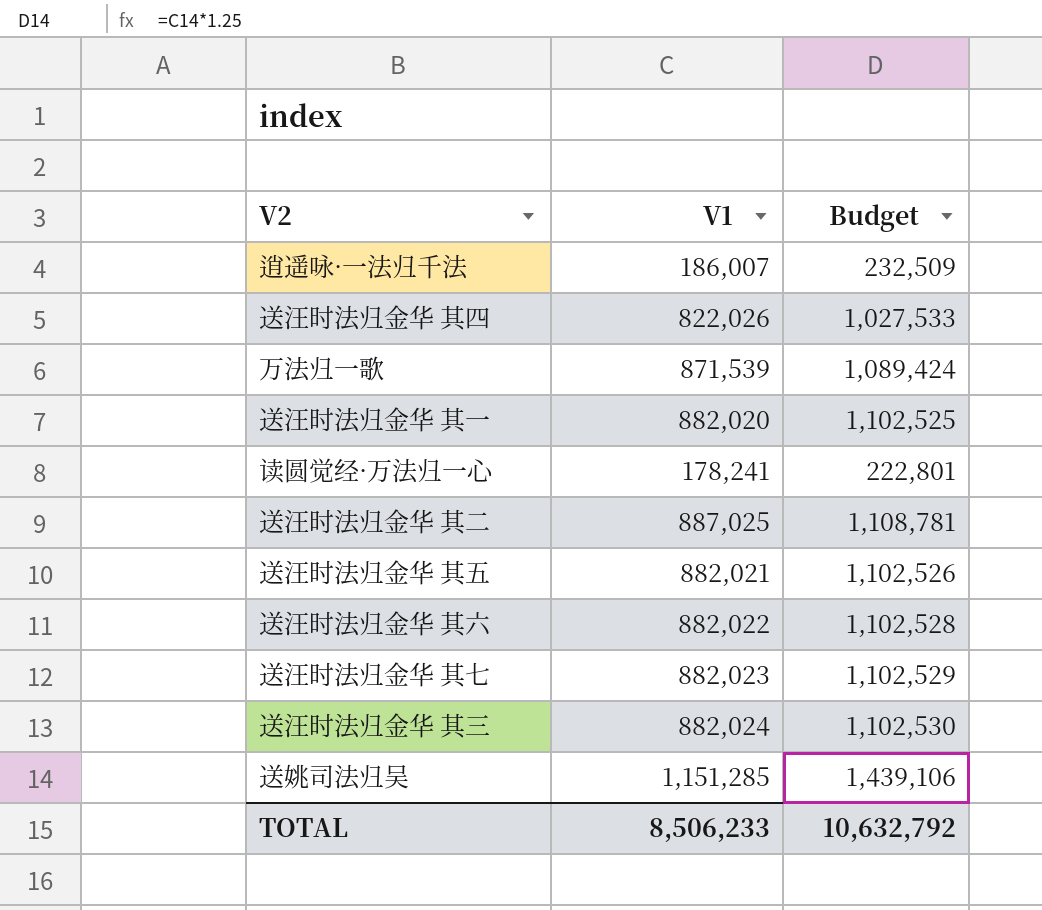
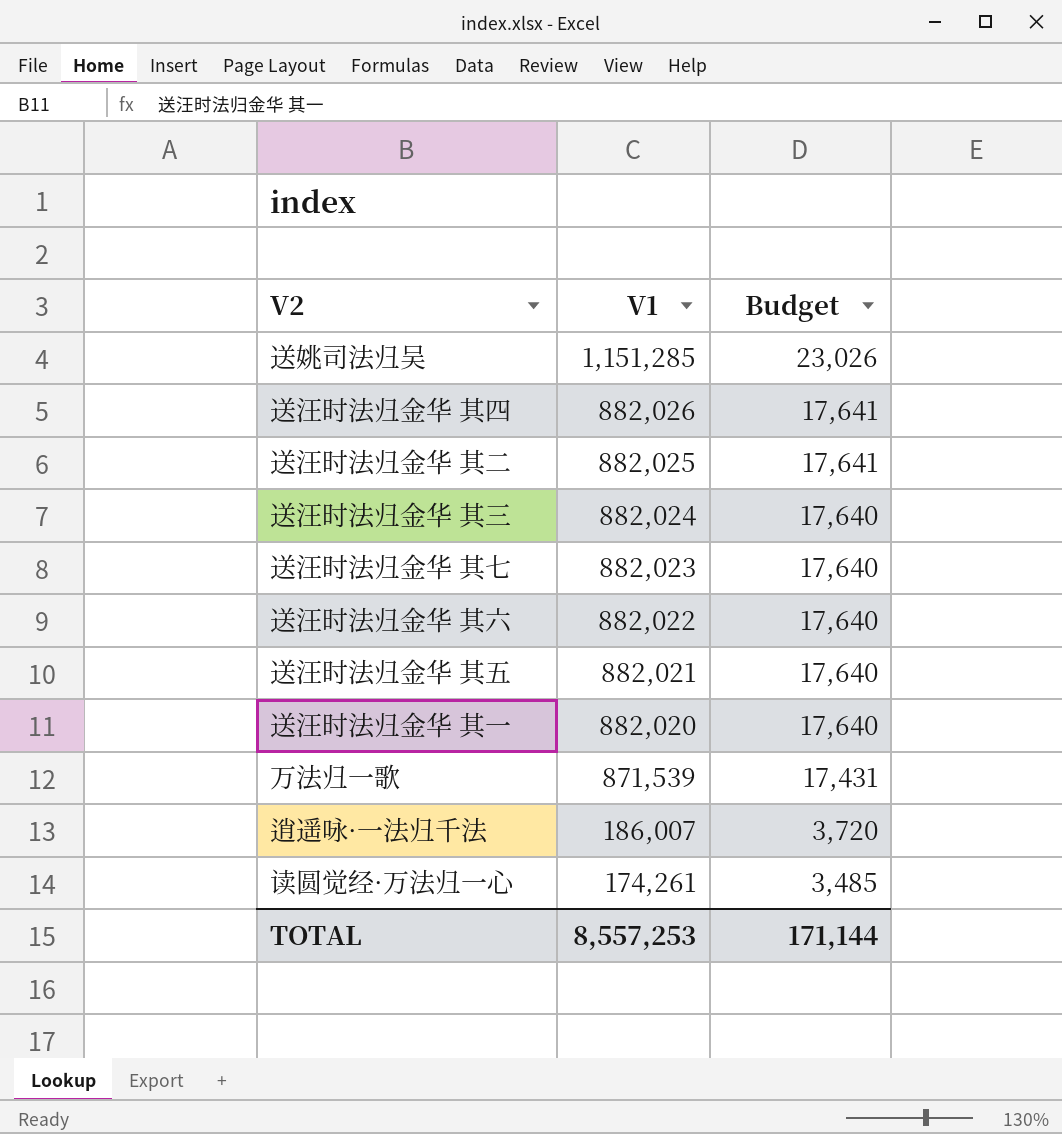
row order: none -> V1 descending
column Budget | formula: [V1] * 1.25 -> [V1] * 0.02
送汪时法归金华 其四 | V1: 822,026 -> 882,026
送汪时法归金华 其二 | V1: 887,025 -> 882,025
读圆觉经·万法归一心 | V1: 178,241 -> 174,261
TOTAL | V1: 8,506,233 -> 8,557,253
TOTAL | Budget: 10,632,792 -> 171,144

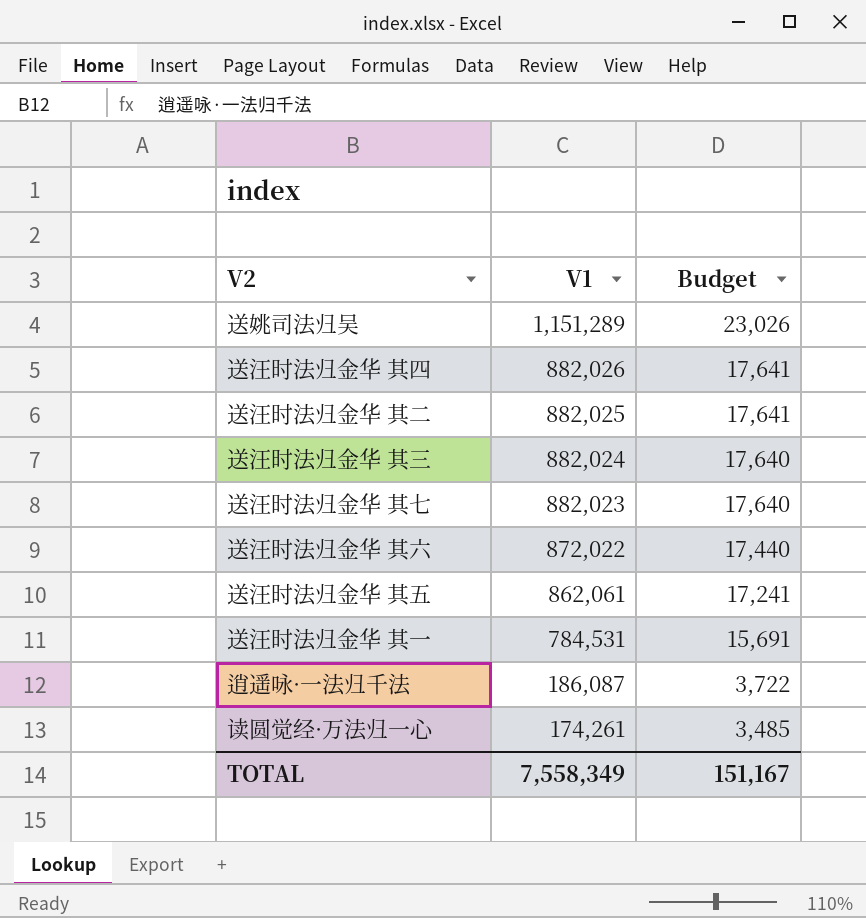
row 万法归一歌: 871,539 | 17,431 -> none
送姚司法归吴 | V1: 1,151,285 -> 1,151,289
送汪时法归金华 其六 | V1: 882,022 -> 872,022
送汪时法归金华 其六 | Budget: 17,640 -> 17,440
送汪时法归金华 其五 | V1: 882,021 -> 862,061
送汪时法归金华 其五 | Budget: 17,640 -> 17,241
送汪时法归金华 其一 | V1: 882,020 -> 784,531
送汪时法归金华 其一 | Budget: 17,640 -> 15,691
逍遥咏·一法归千法 | V1: 186,007 -> 186,087
逍遥咏·一法归千法 | Budget: 3,720 -> 3,722
TOTAL | V1: 8,557,253 -> 7,558,349
TOTAL | Budget: 171,144 -> 151,167

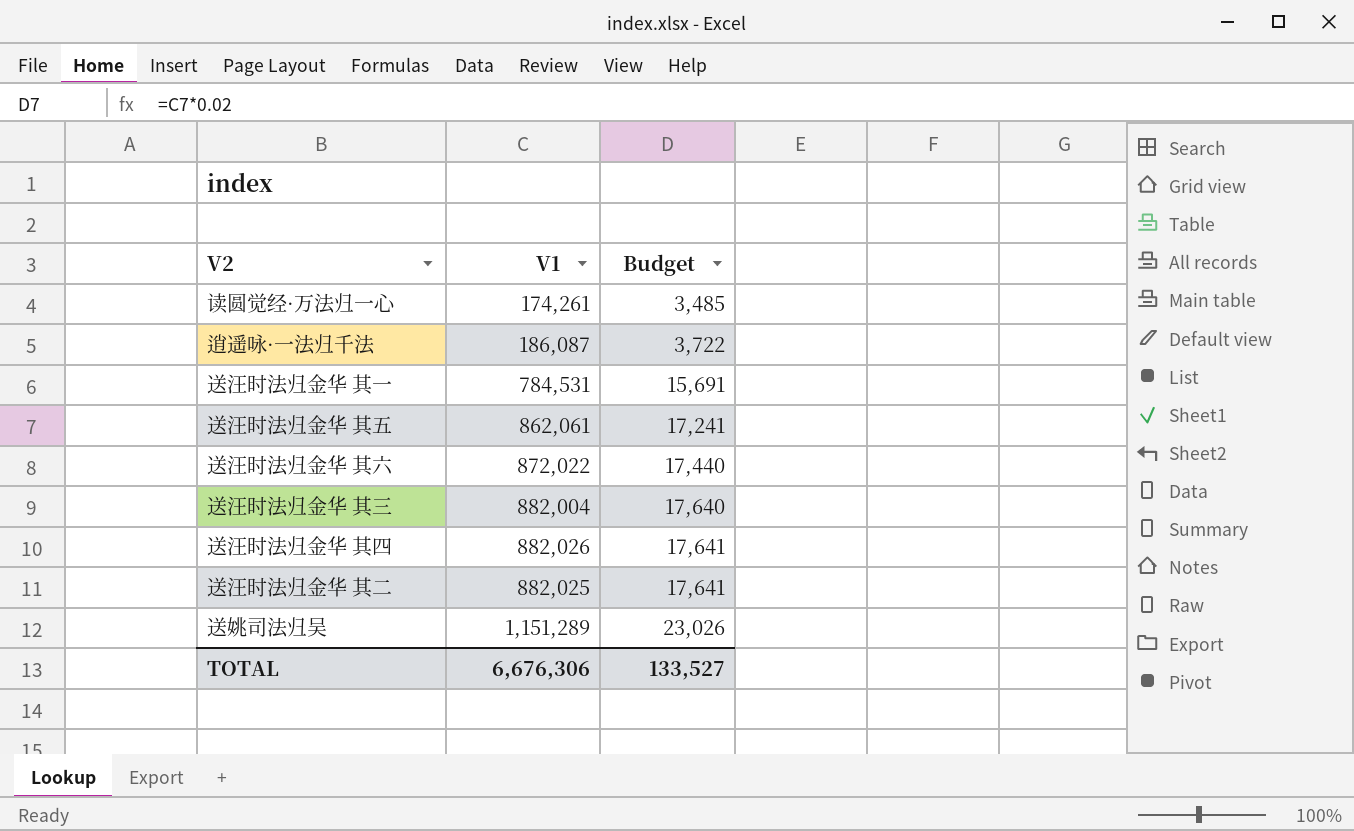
row order: V1 descending -> Budget ascending
row 送汪时法归金华 其七: 882,023 | 17,640 -> none
送汪时法归金华 其三 | V1: 882,024 -> 882,004
TOTAL | V1: 7,558,349 -> 6,676,306
TOTAL | Budget: 151,167 -> 133,527

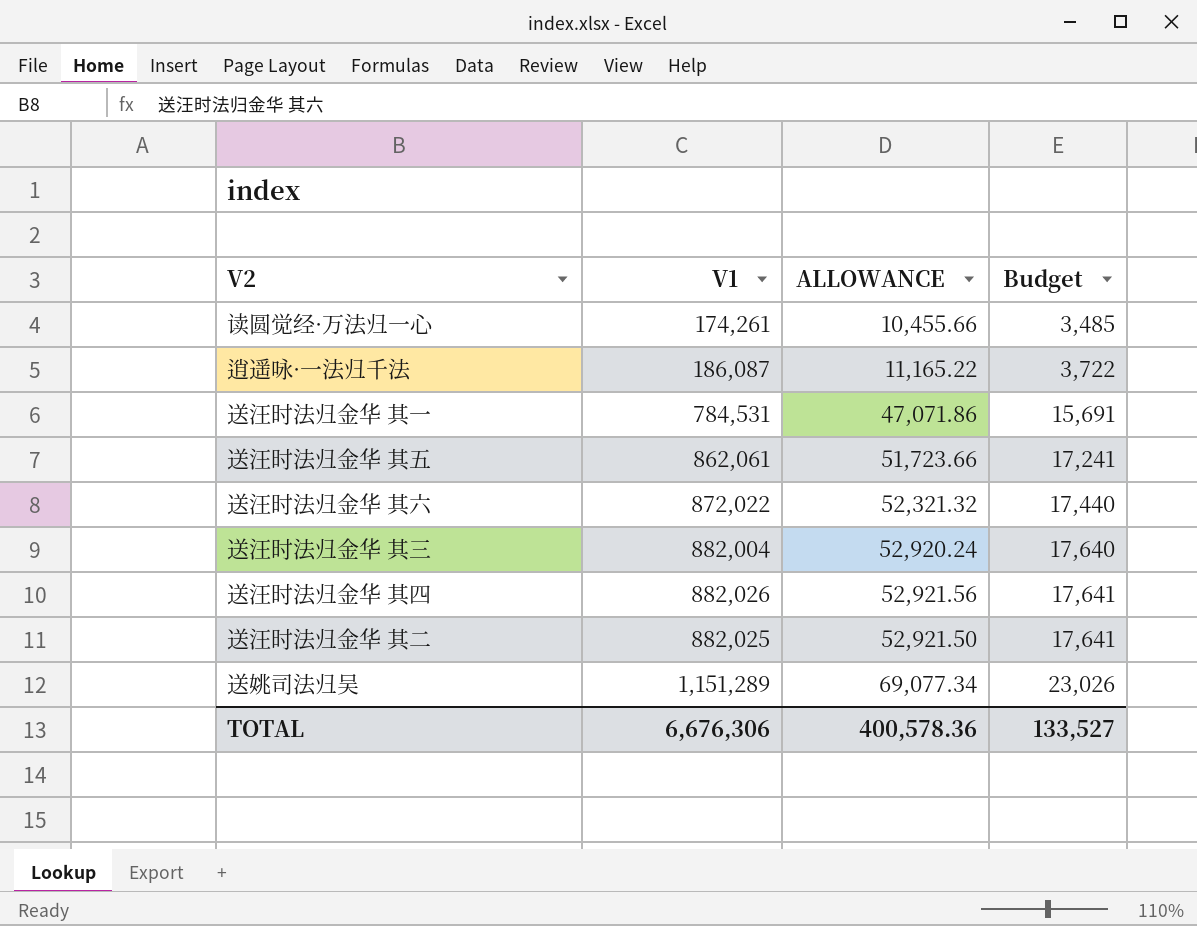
column ALLOWANCE | formula: none -> [V1] * 0.06

